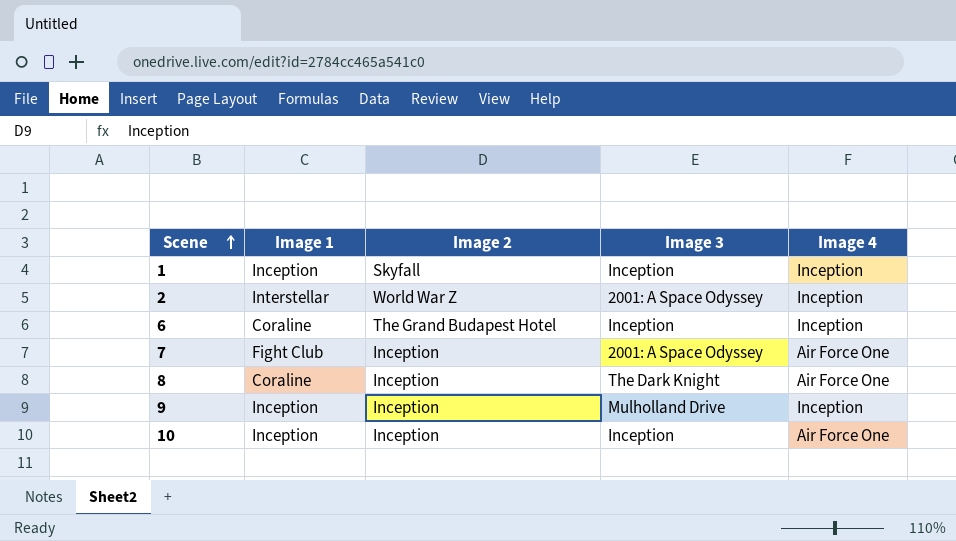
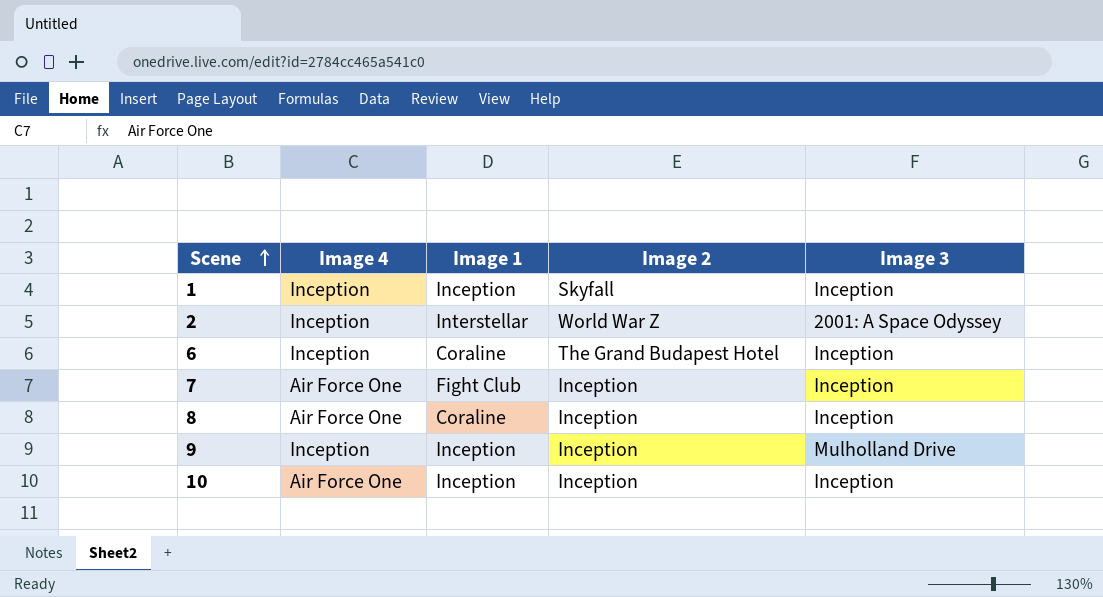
column Image 4 | position: 5 -> 2
7 | Image 3: 2001: A Space Odyssey -> Inception
8 | Image 3: The Dark Knight -> Inception

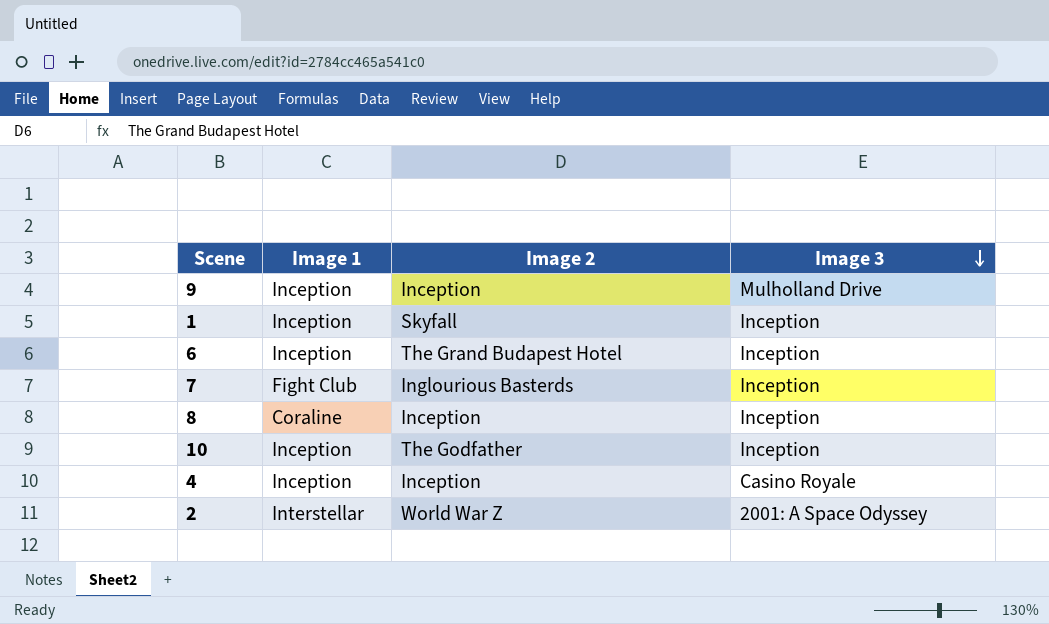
row order: Scene ascending -> Image 3 descending
column Image 4 | position: 2 -> none
6 | Image 1: Coraline -> Inception
7 | Image 2: Inception -> Inglourious Basterds
10 | Image 2: Inception -> The Godfather
row 4: none -> Inception | Inception | Casino Royale

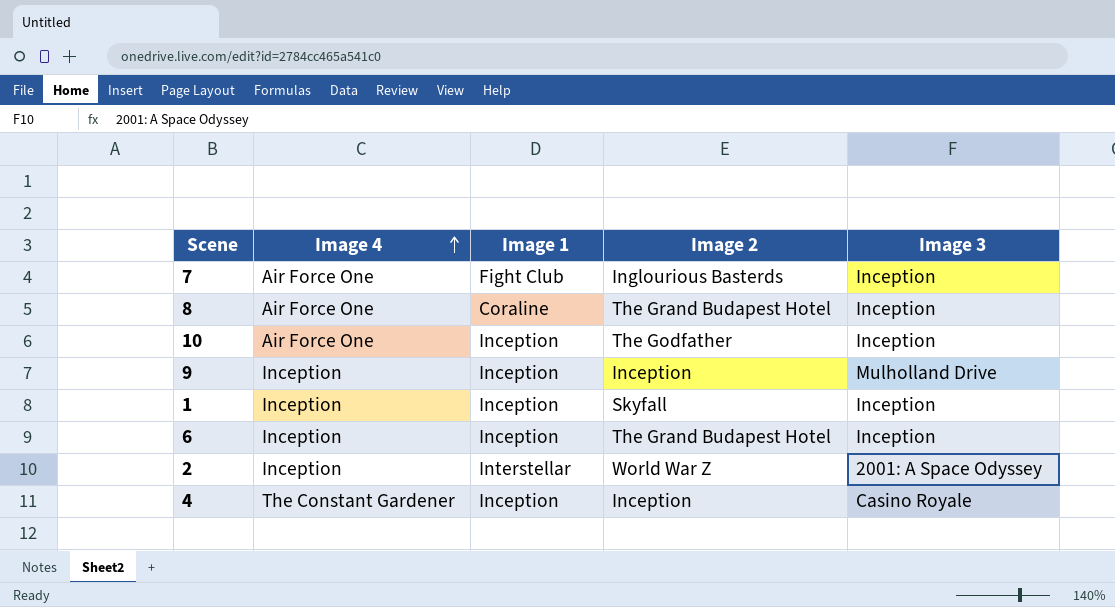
row order: Image 3 descending -> Image 4 ascending
column Image 4 | position: none -> 2
8 | Image 2: Inception -> The Grand Budapest Hotel

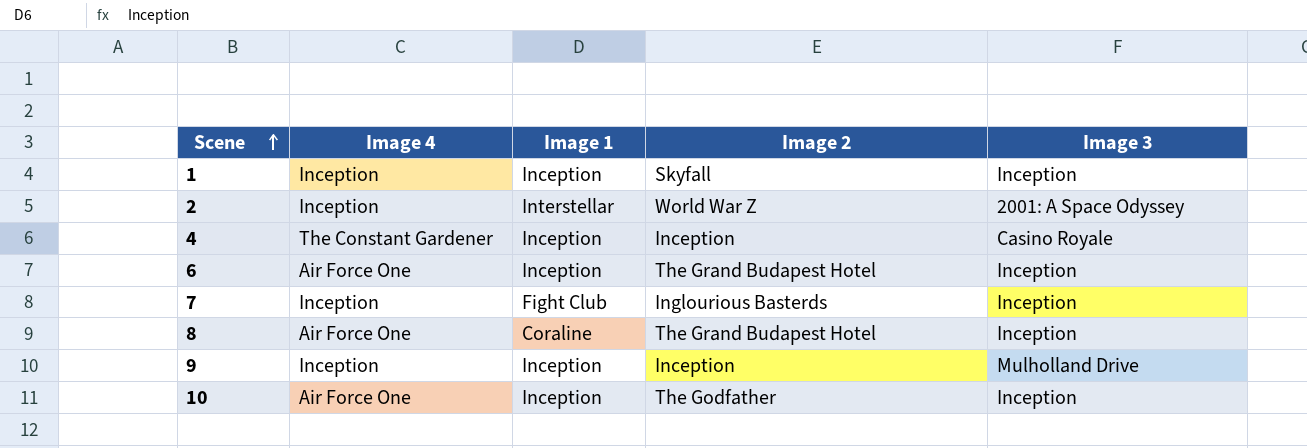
row order: Image 4 ascending -> Scene ascending
6 | Image 4: Inception -> Air Force One
7 | Image 4: Air Force One -> Inception

